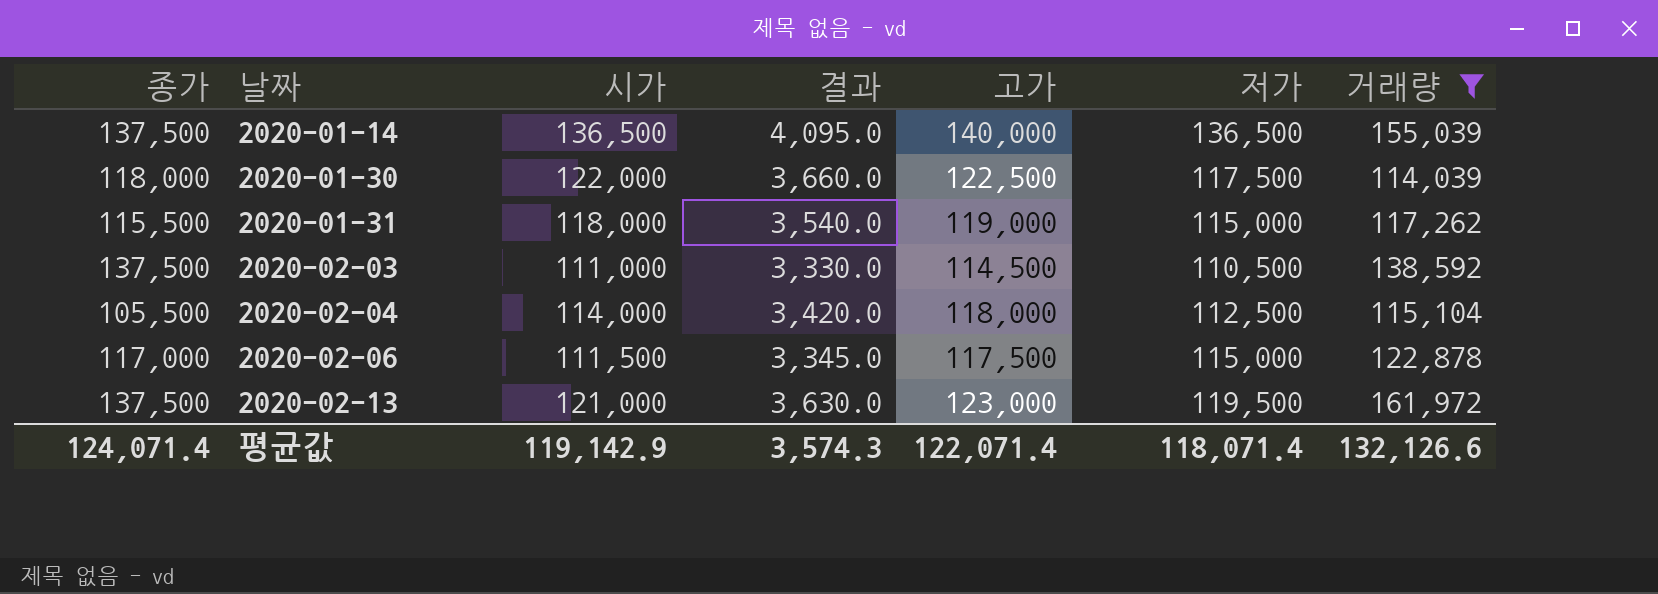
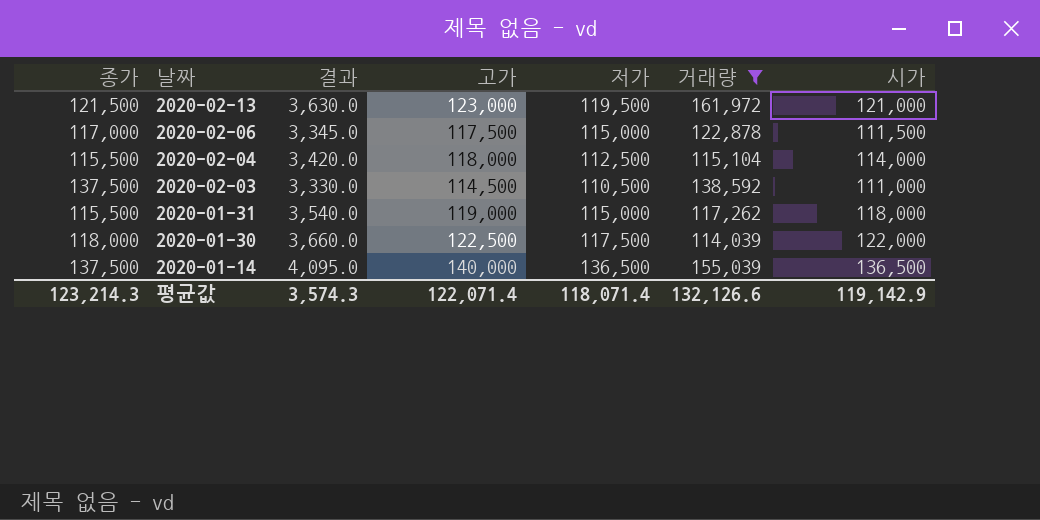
row order: 날짜 ascending -> 날짜 descending
column 시가 | position: 3 -> 7
2020-02-13 | 종가: 137,500 -> 121,500
2020-02-04 | 종가: 105,500 -> 115,500
평균값 | 종가: 124,071.4 -> 123,214.3

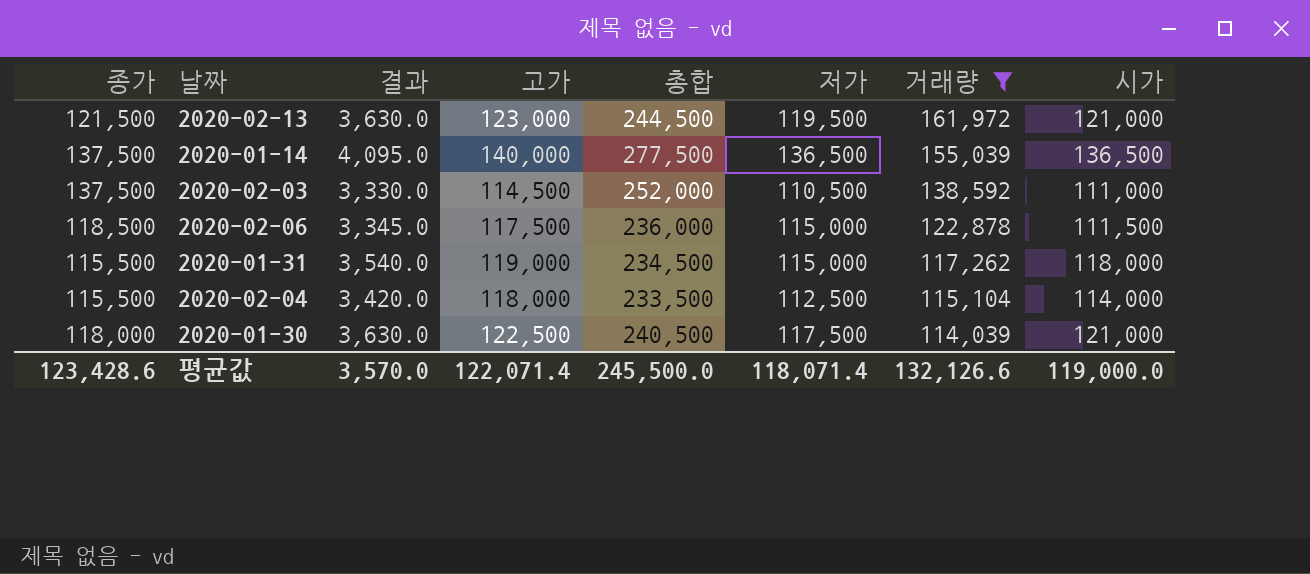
row order: 날짜 descending -> 거래량 descending
column 총합 | formula: none -> [종가] + [고가]
2020-02-06 | 종가: 117,000 -> 118,500
2020-01-30 | 결과: 3,660.0 -> 3,630.0
2020-01-30 | 시가: 122,000 -> 121,000
평균값 | 종가: 123,214.3 -> 123,428.6
평균값 | 결과: 3,574.3 -> 3,570.0
평균값 | 시가: 119,142.9 -> 119,000.0

